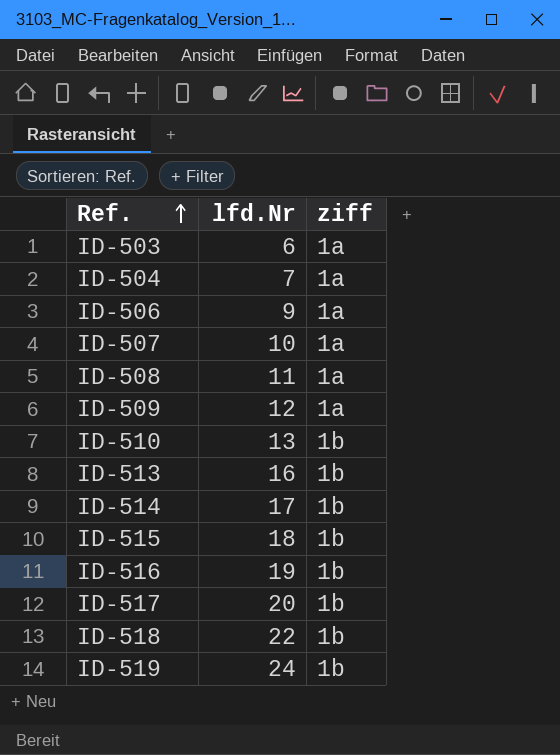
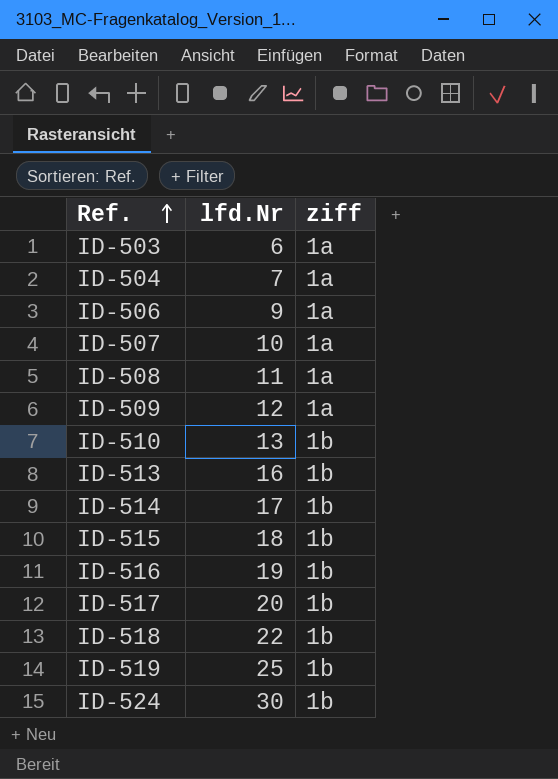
ID-519 | lfd.Nr: 24 -> 25
row ID-524: none -> 30 | 1b

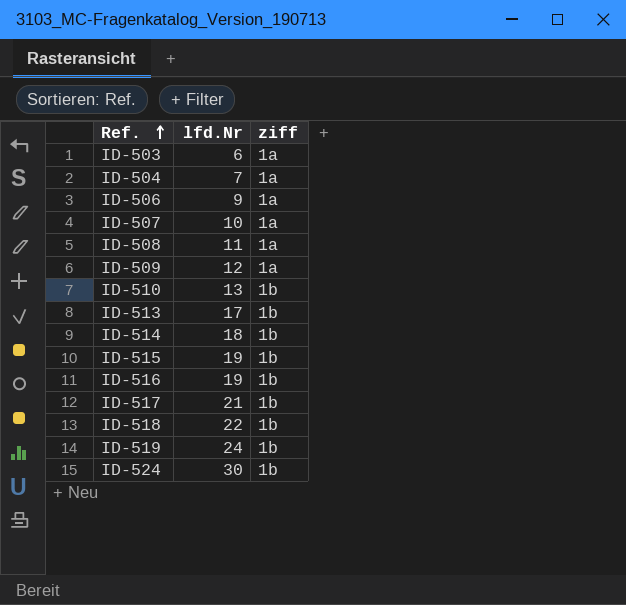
ID-513 | lfd.Nr: 16 -> 17
ID-514 | lfd.Nr: 17 -> 18
ID-515 | lfd.Nr: 18 -> 19
ID-517 | lfd.Nr: 20 -> 21
ID-519 | lfd.Nr: 25 -> 24

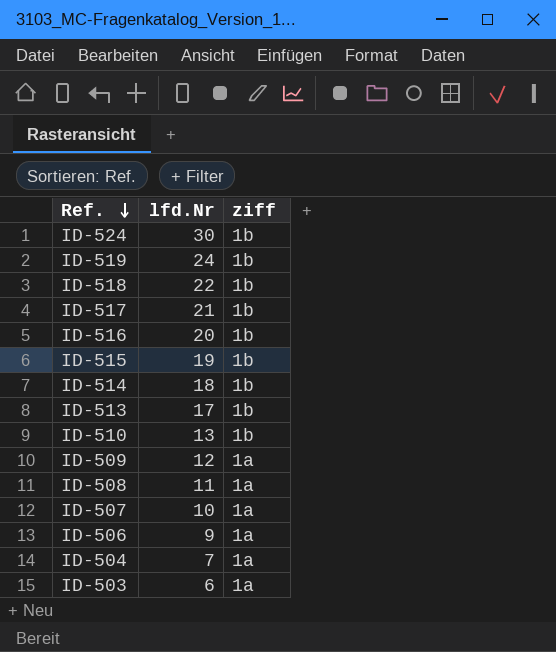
row order: Ref. ascending -> Ref. descending
ID-516 | lfd.Nr: 19 -> 20

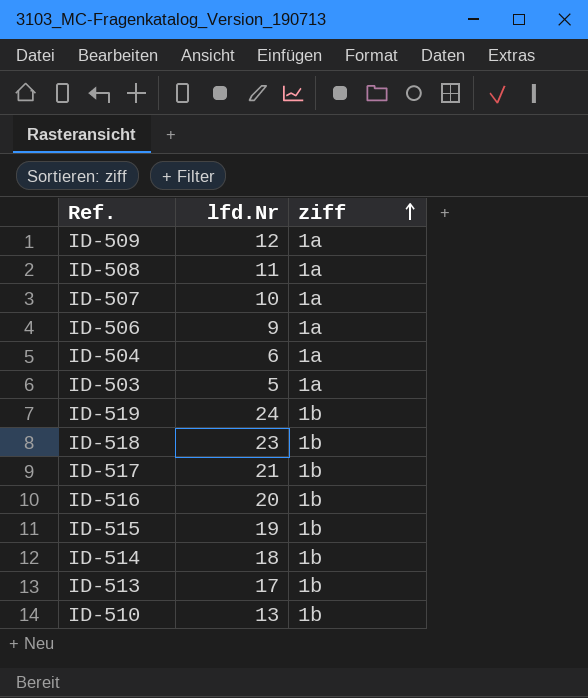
row order: Ref. descending -> ziff ascending
row ID-524: 30 | 1b -> none
ID-504 | lfd.Nr: 7 -> 6
ID-503 | lfd.Nr: 6 -> 5
ID-518 | lfd.Nr: 22 -> 23

